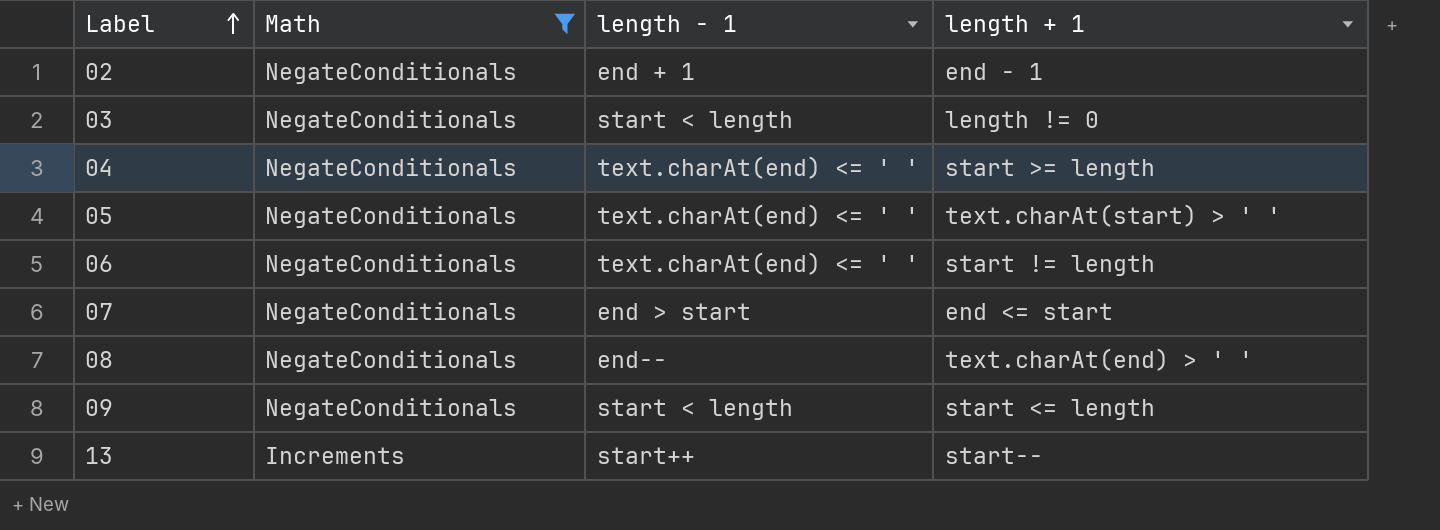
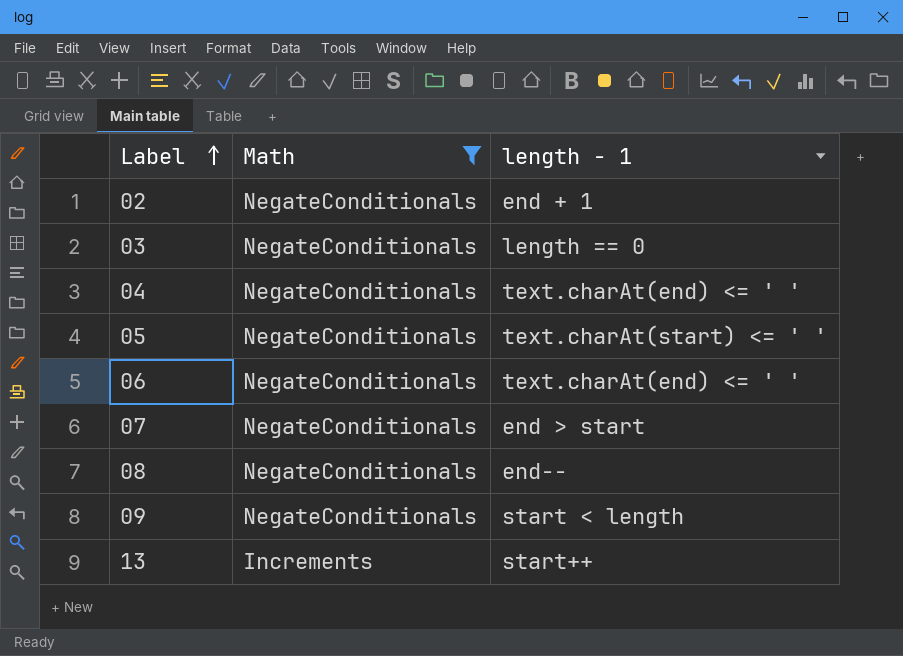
column length + 1 | position: 4 -> none
03 | length - 1: start < length -> length == 0
05 | length - 1: text.charAt(end) <= ' ' -> text.charAt(start) <= ' '

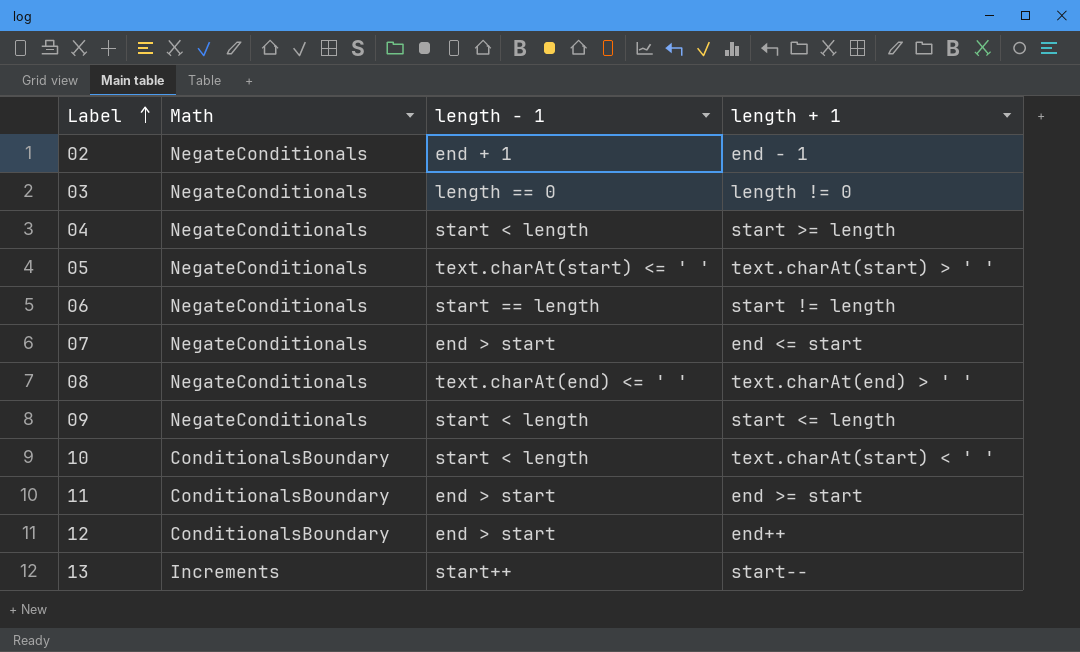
filter: Math != ConditionalsBoundary -> none
column length + 1 | position: none -> 4
04 | length - 1: text.charAt(end) <= ' ' -> start < length
06 | length - 1: text.charAt(end) <= ' ' -> start == length
08 | length - 1: end-- -> text.charAt(end) <= ' '

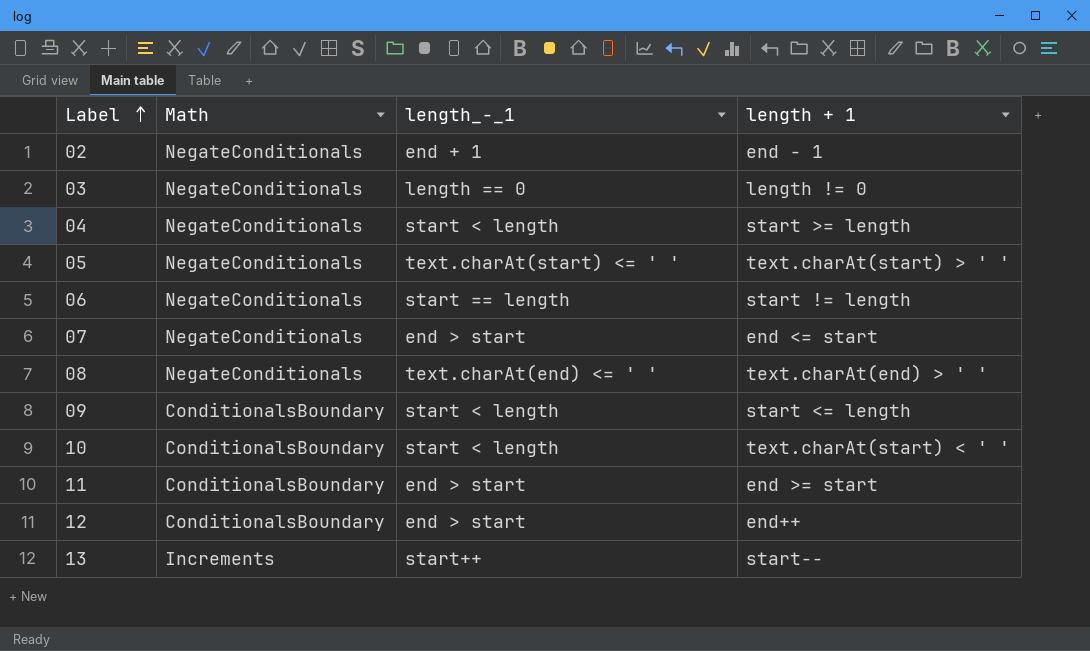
column name: length - 1 -> length_-_1
09 | Math: NegateConditionals -> ConditionalsBoundary

